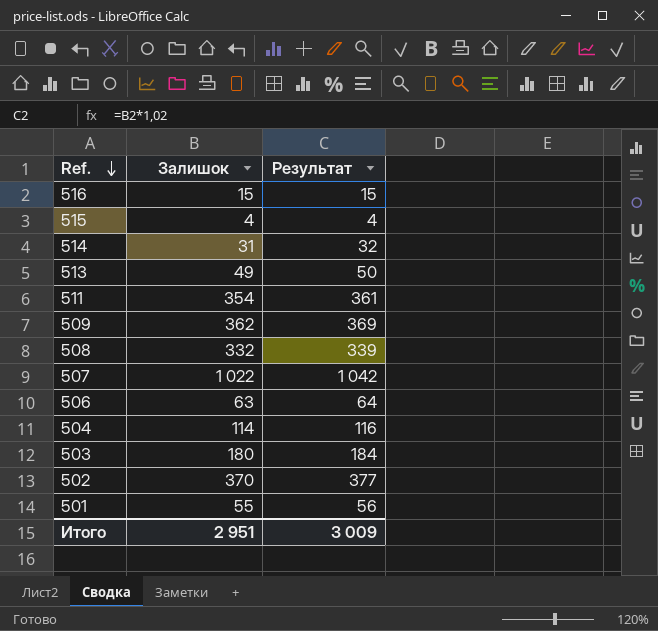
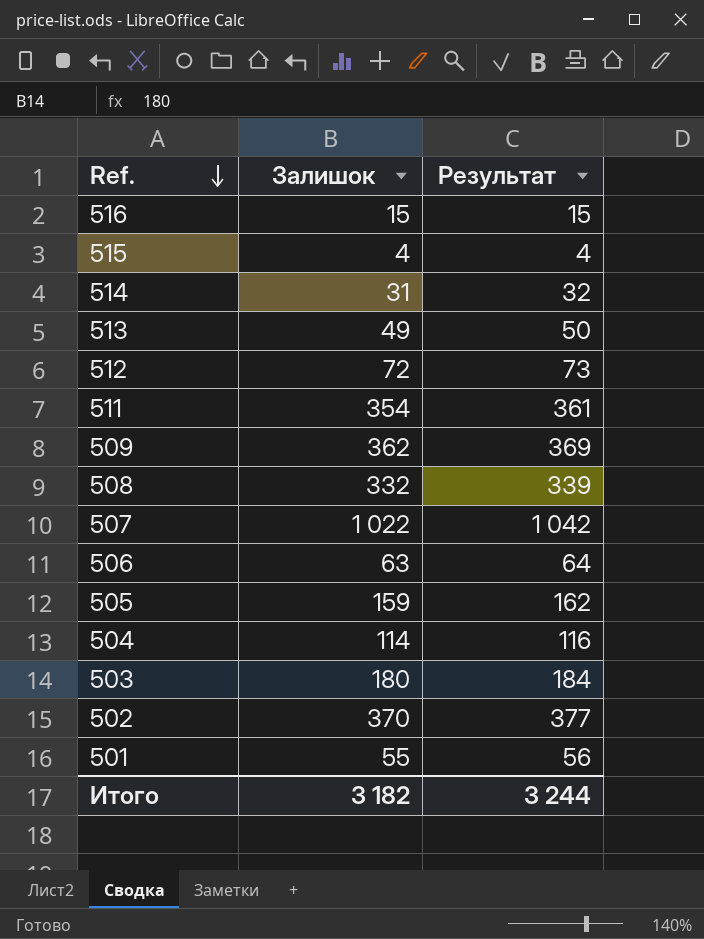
row 512: none -> 72 | 73
row 505: none -> 159 | 162
Итого | Залишок: 2 951 -> 3 182
Итого | Результат: 3 009 -> 3 244

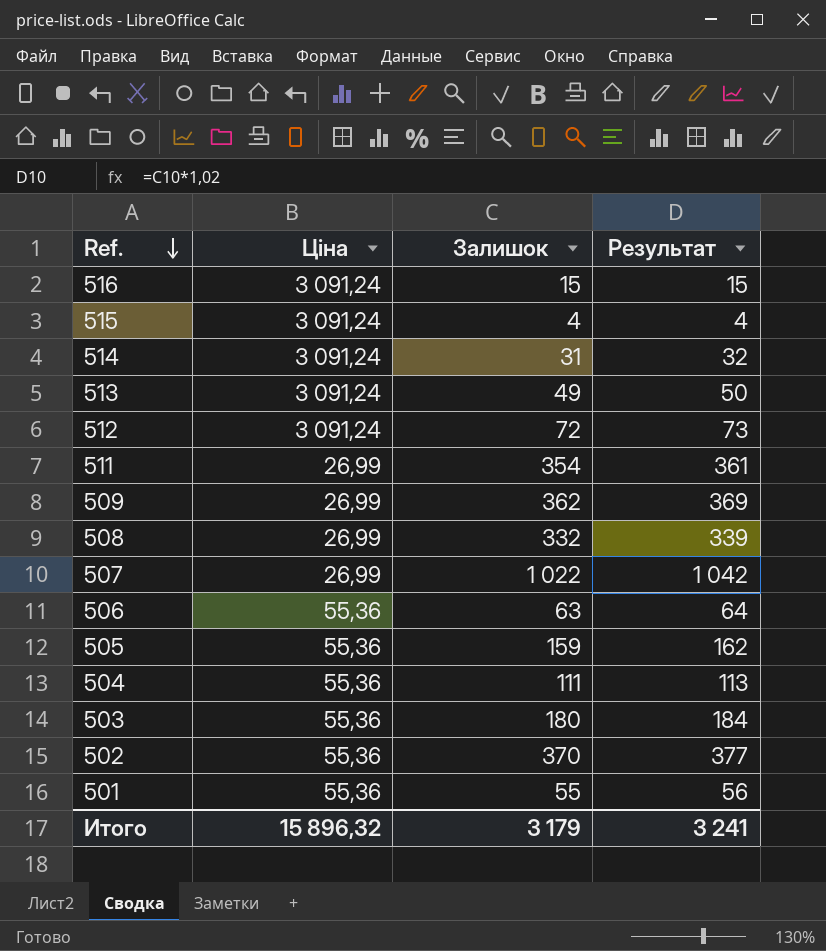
column Ціна | position: none -> 2
504 | Залишок: 114 -> 111
504 | Результат: 116 -> 113
Итого | Залишок: 3 182 -> 3 179
Итого | Результат: 3 244 -> 3 241

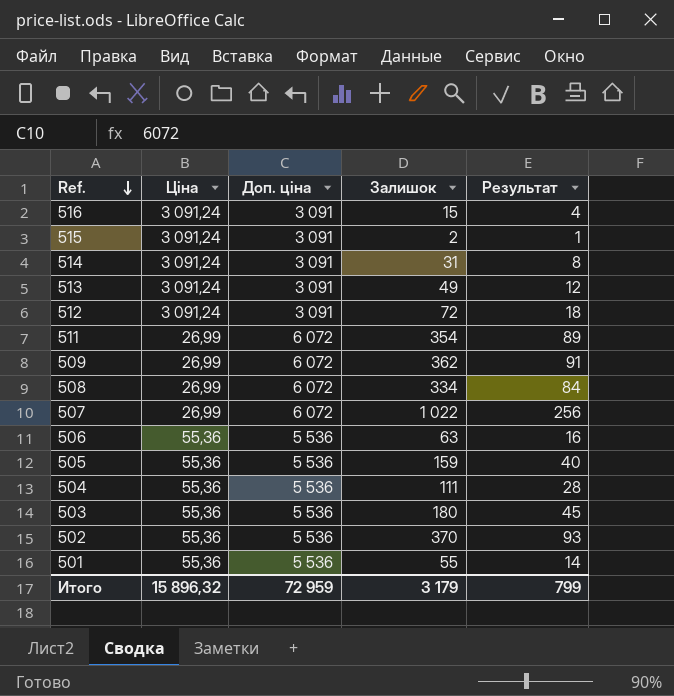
column Доп. ціна | position: none -> 3
column Результат | formula: [Залишок] * 1,02 -> [Залишок] * 0,25
515 | Залишок: 4 -> 2
508 | Залишок: 332 -> 334
Итого | Результат: 3 241 -> 799

